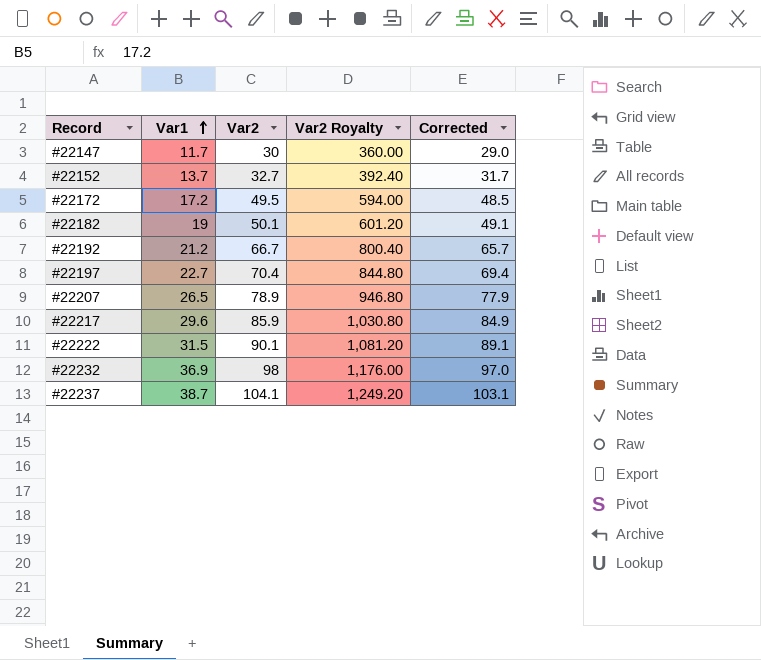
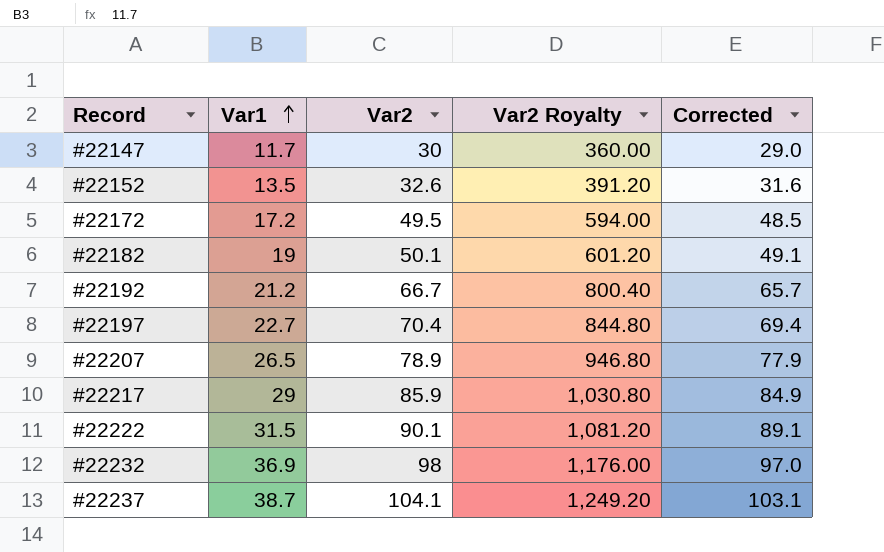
#22152 | Var1: 13.7 -> 13.5
#22152 | Var2: 32.7 -> 32.6
#22152 | Var2 Royalty: 392.40 -> 391.20
#22152 | Corrected: 31.7 -> 31.6
#22217 | Var1: 29.6 -> 29

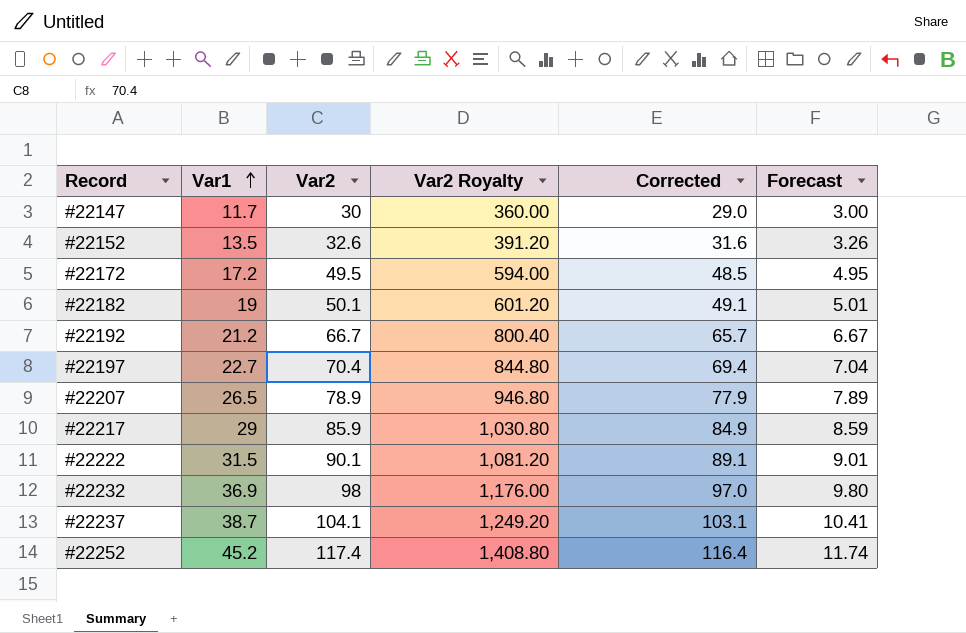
column Forecast | formula: none -> [Var2] * 0.1
row #22252: none -> 45.2 | 117.4 | 1,408.80 | 116.4 | 11.74

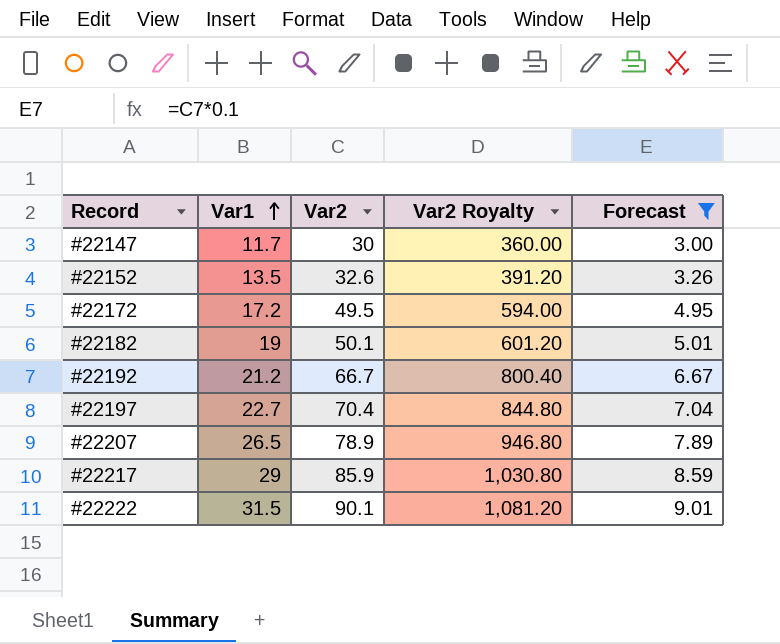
filter: none -> Forecast <= 9.01
column Corrected | formula: [Var2] - 1 -> none

